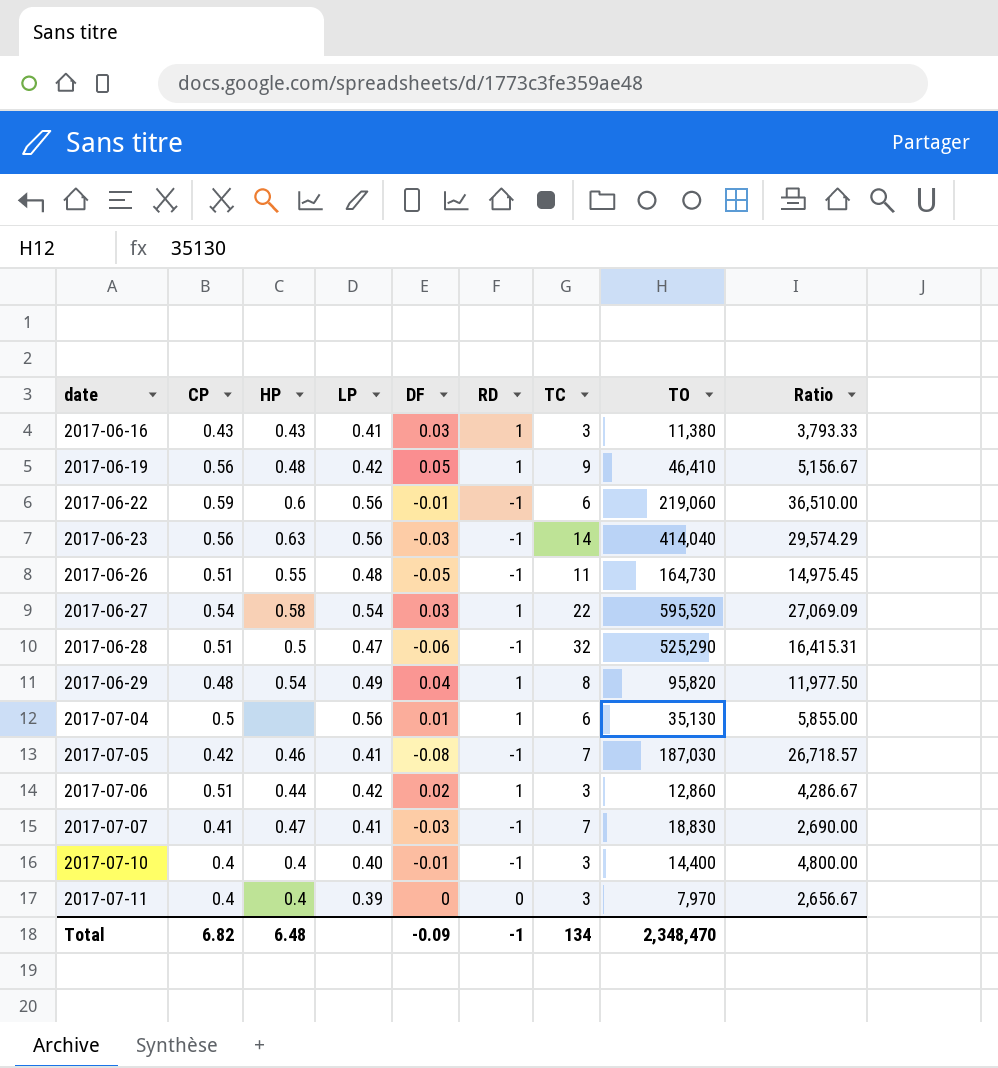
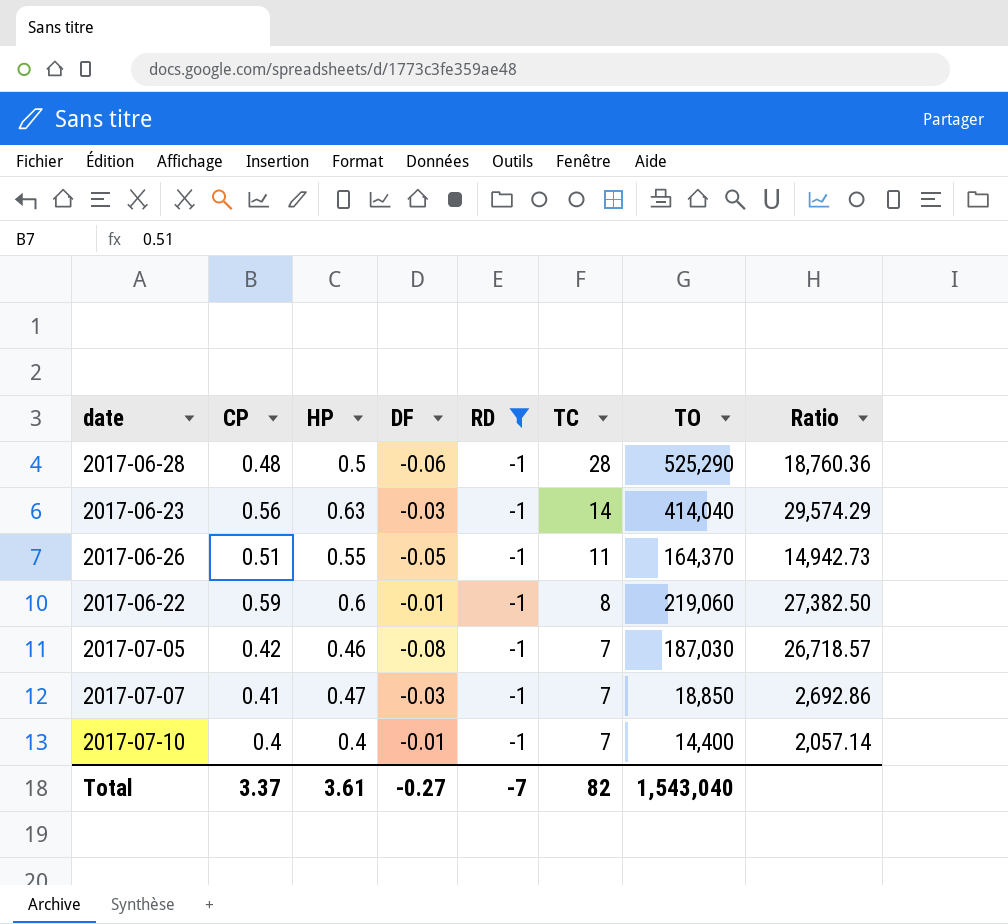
filter: none -> RD = -1
row order: date ascending -> TC descending
column LP | position: 4 -> none
2017-06-28 | CP: 0.51 -> 0.48
2017-06-28 | TC: 32 -> 28
2017-06-28 | Ratio: 16,415.31 -> 18,760.36
2017-06-26 | TO: 164,730 -> 164,370
2017-06-26 | Ratio: 14,975.45 -> 14,942.73
2017-06-22 | TC: 6 -> 8
2017-06-22 | Ratio: 36,510.00 -> 27,382.50
2017-07-07 | TO: 18,830 -> 18,850
2017-07-07 | Ratio: 2,690.00 -> 2,692.86
2017-07-10 | TC: 3 -> 7
2017-07-10 | Ratio: 4,800.00 -> 2,057.14
Total | CP: 6.82 -> 3.37
Total | HP: 6.48 -> 3.61
Total | DF: -0.09 -> -0.27
Total | RD: -1 -> -7
Total | TC: 134 -> 82
Total | TO: 2,348,470 -> 1,543,040

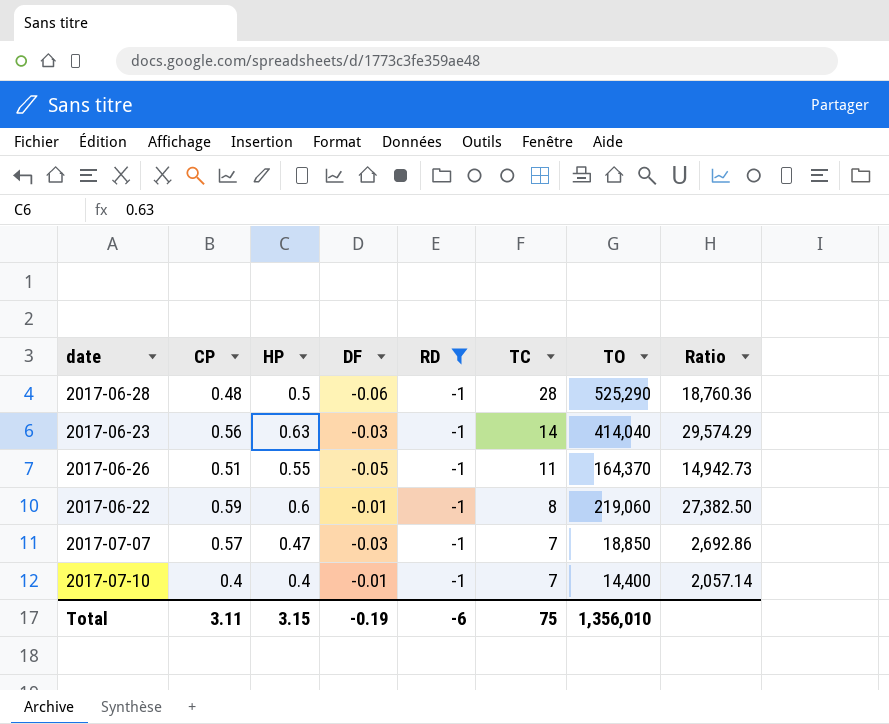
row 2017-07-05: 0.42 | 0.46 | -0.08 | -1 | 7 | 187,030 | 26,718.57 -> none
2017-07-07 | CP: 0.41 -> 0.57
Total | CP: 3.37 -> 3.11
Total | HP: 3.61 -> 3.15
Total | DF: -0.27 -> -0.19
Total | RD: -7 -> -6
Total | TC: 82 -> 75
Total | TO: 1,543,040 -> 1,356,010

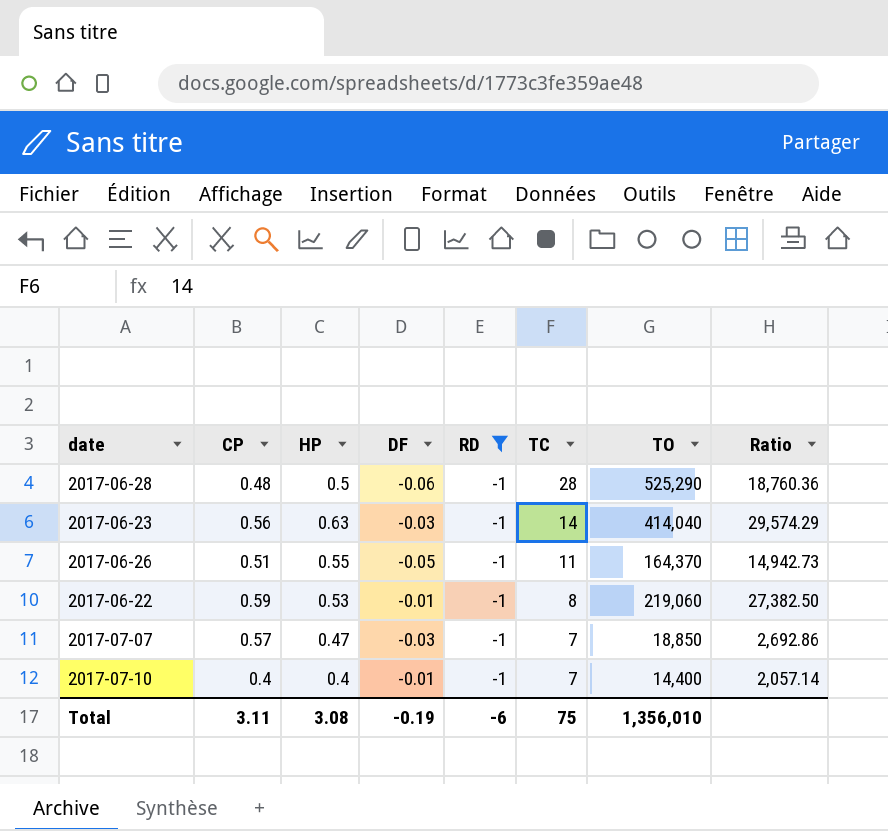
2017-06-22 | HP: 0.6 -> 0.53
Total | HP: 3.15 -> 3.08

